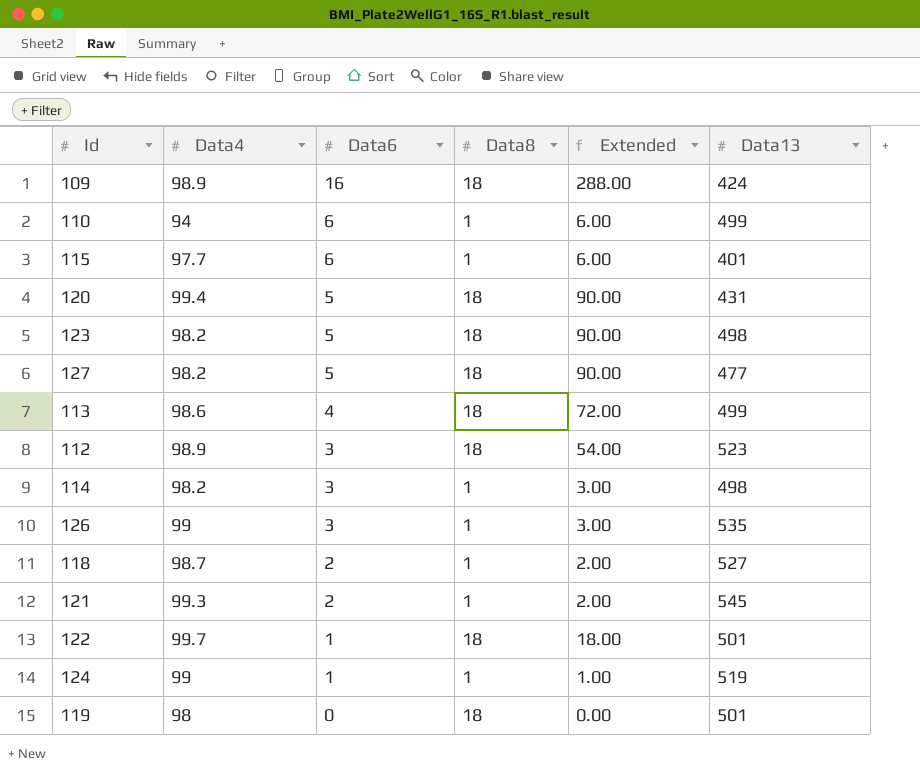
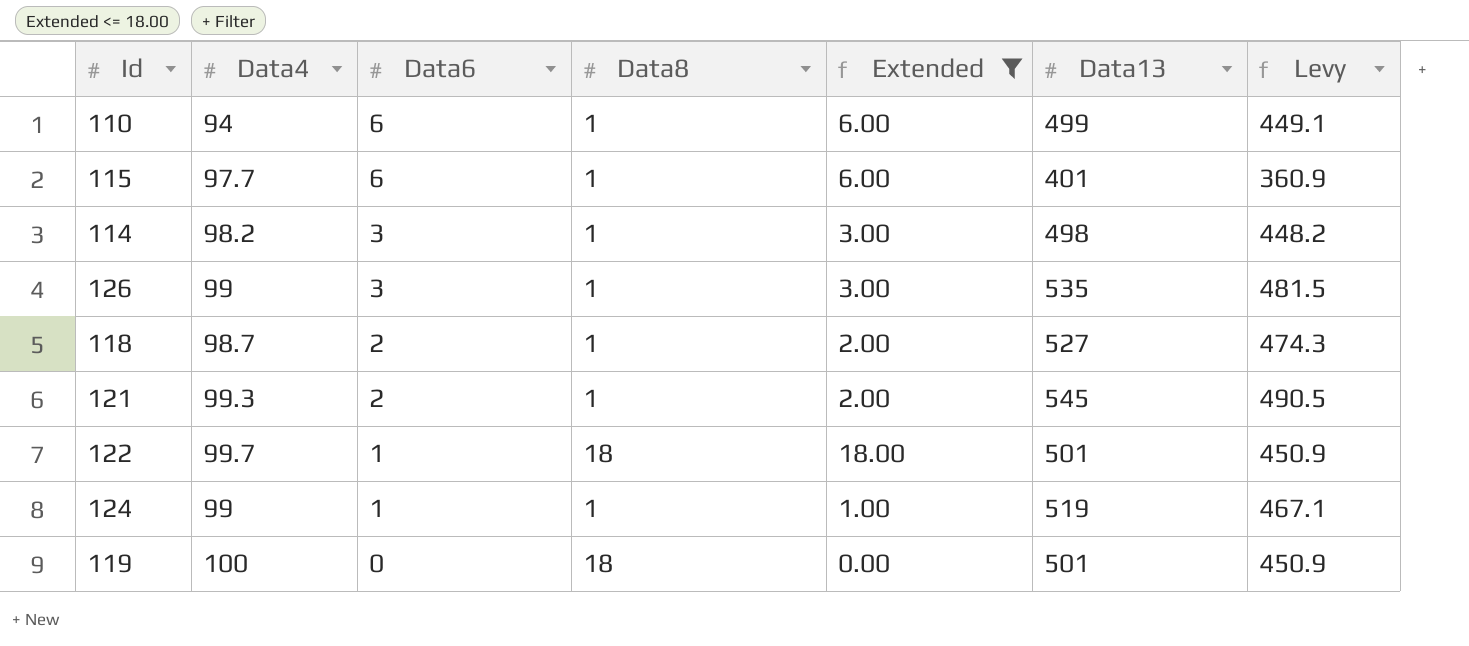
filter: none -> Extended <= 18.00
column Levy | formula: none -> [Data13] * 0.9
119 | Data4: 98 -> 100

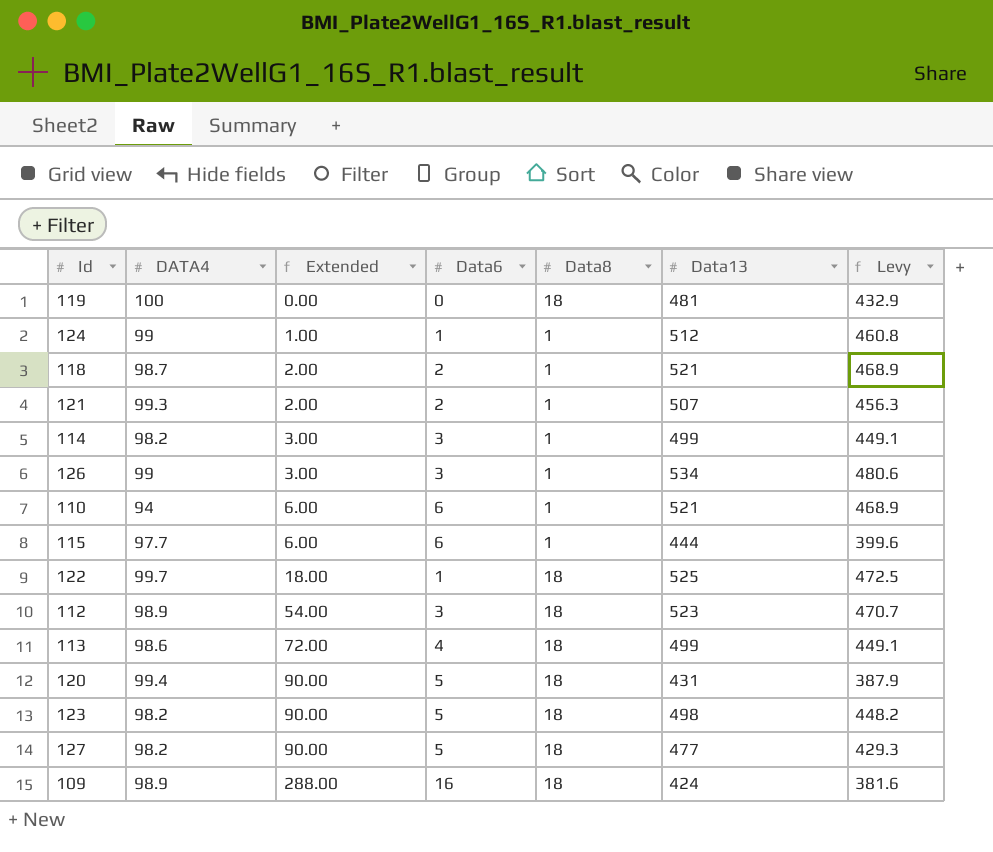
filter: Extended <= 18.00 -> none
row order: Data6 descending -> Extended ascending
column name: Data4 -> DATA4
column Extended | position: 5 -> 3
119 | Data13: 501 -> 481
119 | Levy: 450.9 -> 432.9
124 | Data13: 519 -> 512
124 | Levy: 467.1 -> 460.8
118 | Data13: 527 -> 521
118 | Levy: 474.3 -> 468.9
121 | Data13: 545 -> 507
121 | Levy: 490.5 -> 456.3
114 | Data13: 498 -> 499
114 | Levy: 448.2 -> 449.1
126 | Data13: 535 -> 534
126 | Levy: 481.5 -> 480.6
110 | Data13: 499 -> 521
110 | Levy: 449.1 -> 468.9
115 | Data13: 401 -> 444
115 | Levy: 360.9 -> 399.6
122 | Data13: 501 -> 525
122 | Levy: 450.9 -> 472.5

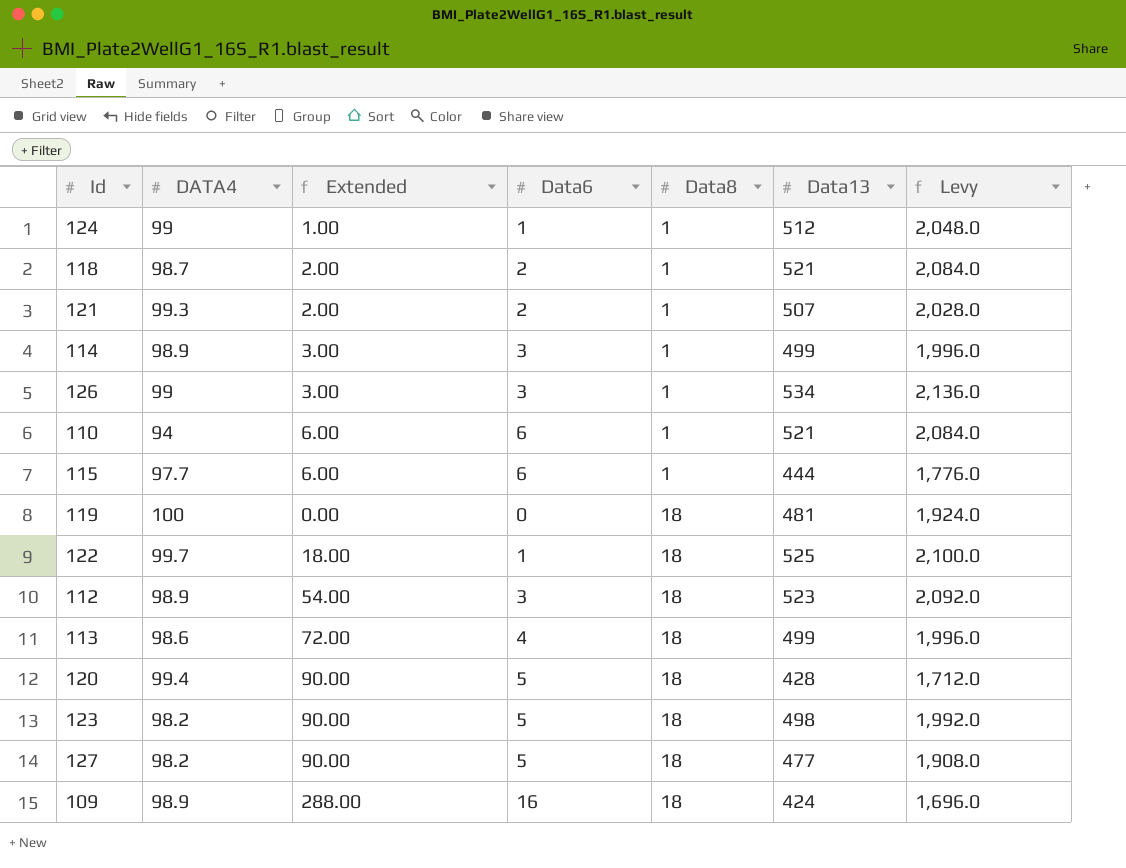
row order: Extended ascending -> Data8 ascending
column Levy | formula: [Data13] * 0.9 -> [Data13] * 4
114 | DATA4: 98.2 -> 98.9
120 | Data13: 431 -> 428

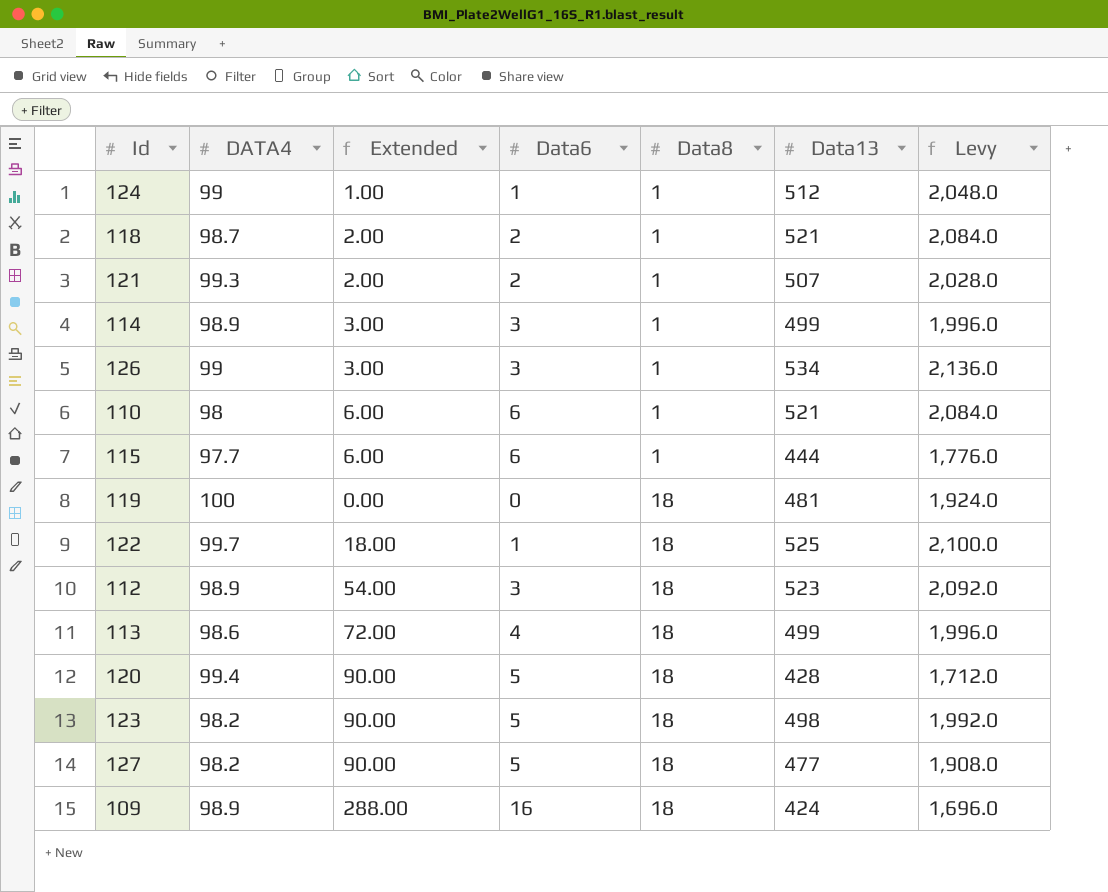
110 | DATA4: 94 -> 98

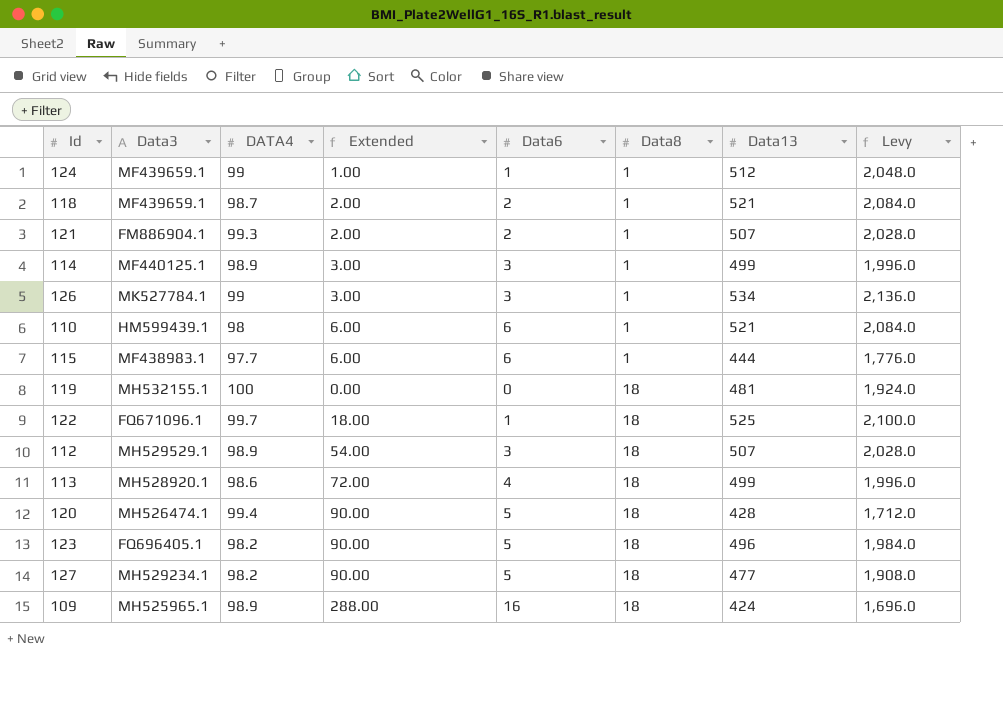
column Data3 | position: none -> 2
112 | Data13: 523 -> 507
112 | Levy: 2,092.0 -> 2,028.0
123 | Data13: 498 -> 496
123 | Levy: 1,992.0 -> 1,984.0

